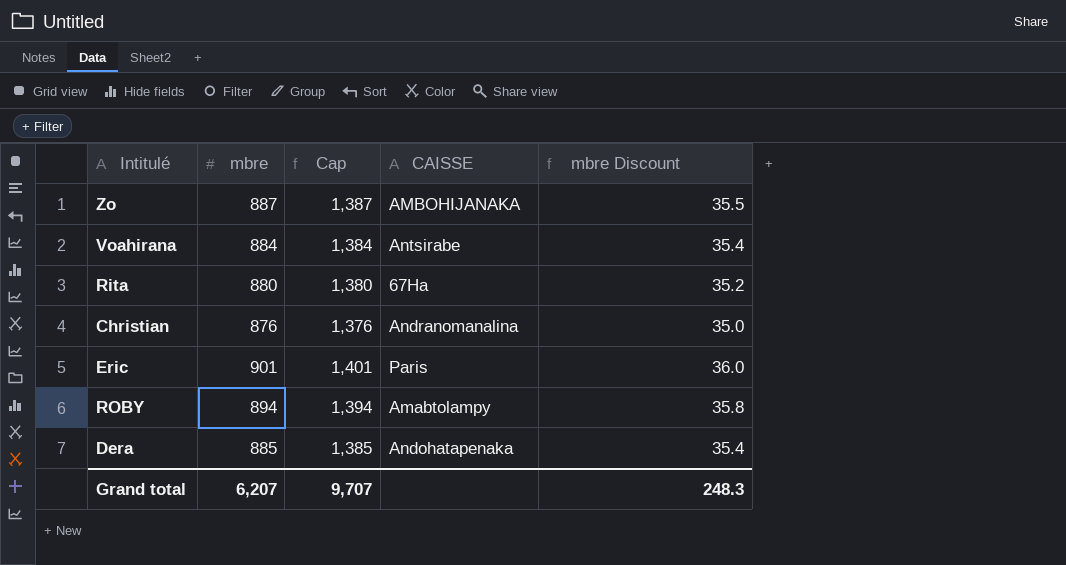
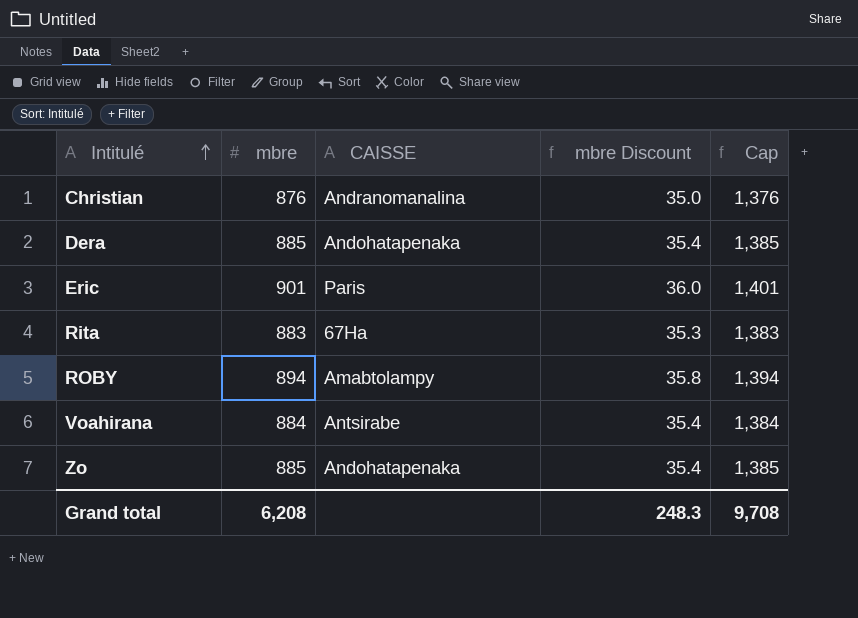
row order: none -> Intitulé ascending
column Cap | position: 3 -> 5
Rita | mbre: 880 -> 883
Rita | mbre Discount: 35.2 -> 35.3
Rita | Cap: 1,380 -> 1,383
Zo | mbre: 887 -> 885
Zo | CAISSE: AMBOHIJANAKA -> Andohatapenaka
Zo | mbre Discount: 35.5 -> 35.4
Zo | Cap: 1,387 -> 1,385
Grand total | mbre: 6,207 -> 6,208
Grand total | Cap: 9,707 -> 9,708

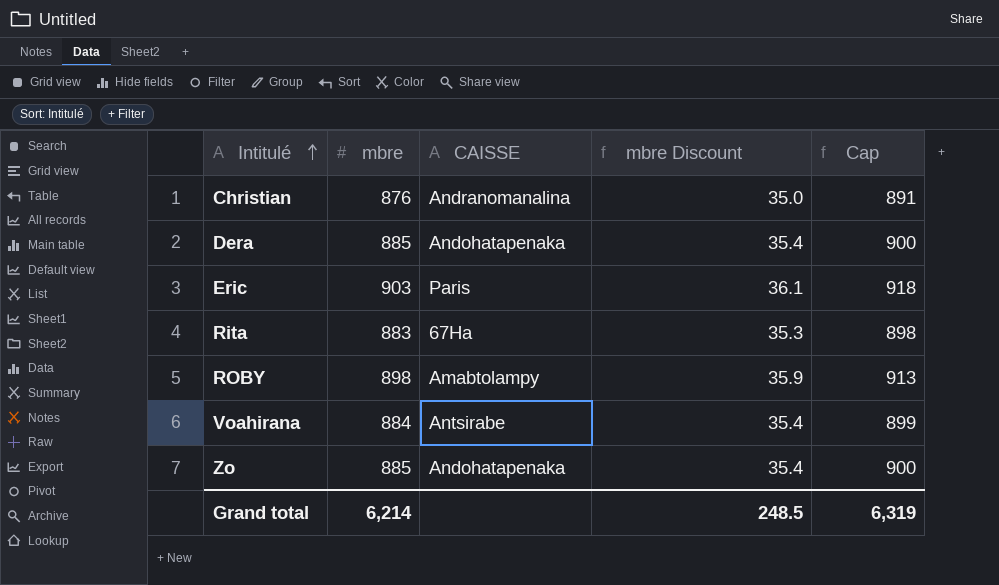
column Cap | formula: [mbre] + 500 -> [mbre] + 15
Eric | mbre: 901 -> 903
Eric | mbre Discount: 36.0 -> 36.1
ROBY | mbre: 894 -> 898
ROBY | mbre Discount: 35.8 -> 35.9
Grand total | mbre: 6,208 -> 6,214
Grand total | mbre Discount: 248.3 -> 248.5
Grand total | Cap: 9,708 -> 6,319

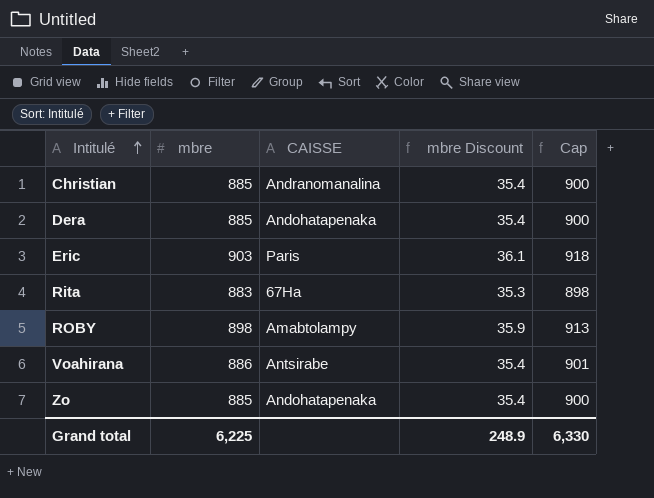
Christian | mbre: 876 -> 885
Christian | mbre Discount: 35.0 -> 35.4
Christian | Cap: 891 -> 900
Voahirana | mbre: 884 -> 886
Voahirana | Cap: 899 -> 901
Grand total | mbre: 6,214 -> 6,225
Grand total | mbre Discount: 248.5 -> 248.9
Grand total | Cap: 6,319 -> 6,330

